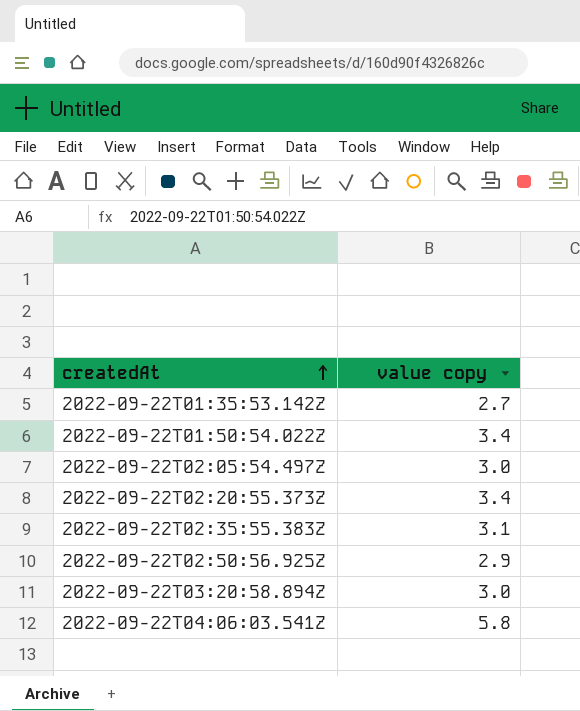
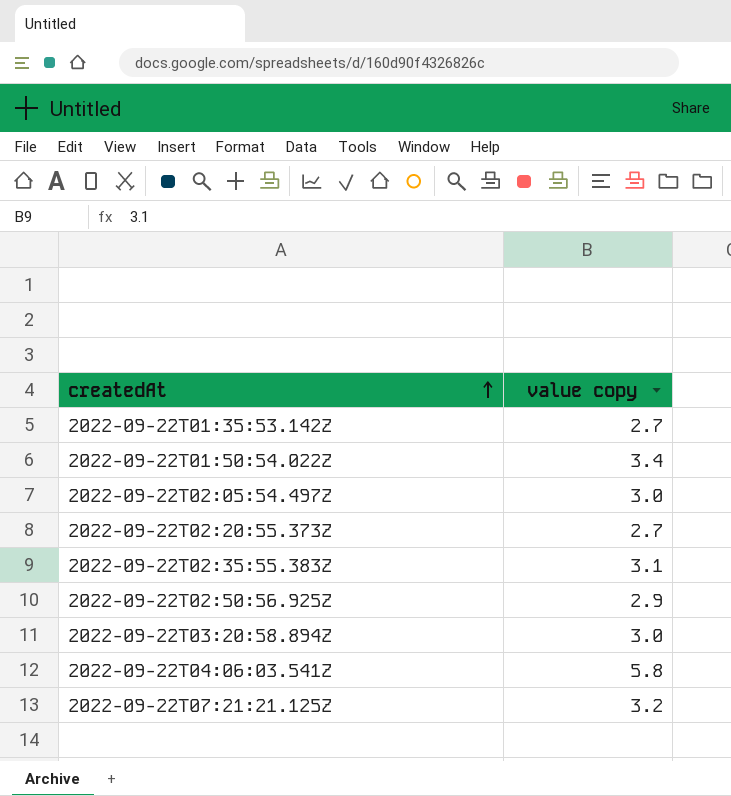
2022-09-22T02:20:55.373Z | value copy: 3.4 -> 2.7
row 2022-09-22T07:21:21.125Z: none -> 3.2

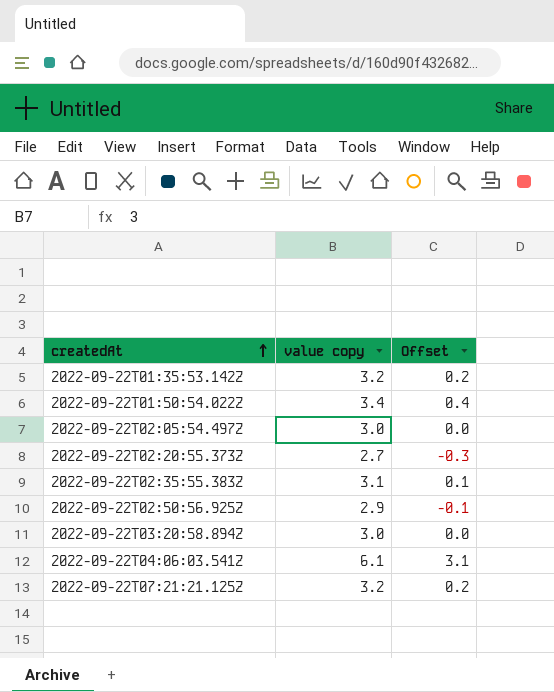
column Offset | formula: none -> [value copy] - 3
2022-09-22T01:35:53.142Z | value copy: 2.7 -> 3.2
2022-09-22T04:06:03.541Z | value copy: 5.8 -> 6.1

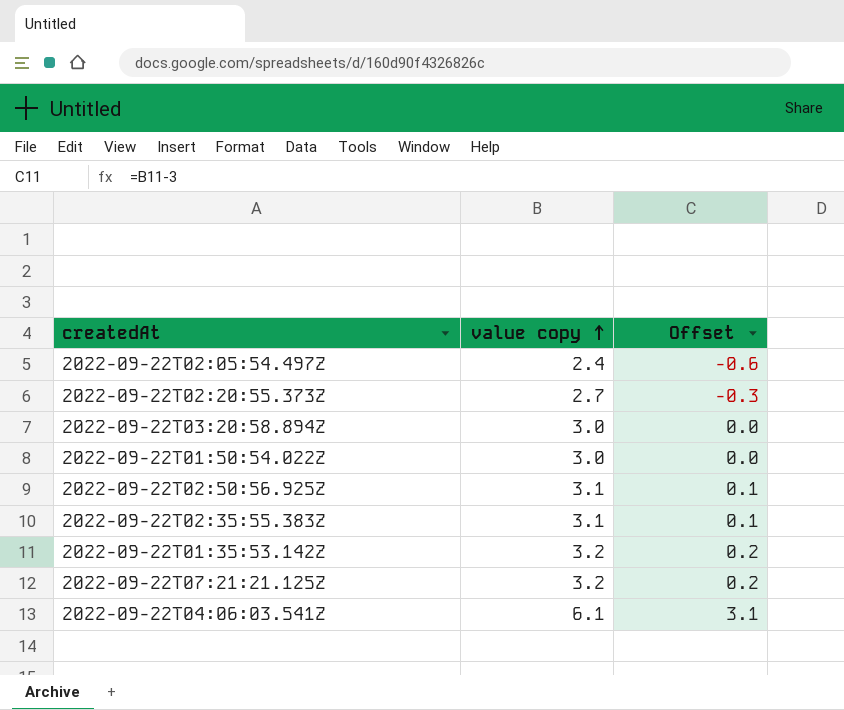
row order: createdAt ascending -> value copy ascending
2022-09-22T02:05:54.497Z | value copy: 3.0 -> 2.4
2022-09-22T02:05:54.497Z | Offset: 0.0 -> -0.6
2022-09-22T01:50:54.022Z | value copy: 3.4 -> 3.0
2022-09-22T01:50:54.022Z | Offset: 0.4 -> 0.0
2022-09-22T02:50:56.925Z | value copy: 2.9 -> 3.1
2022-09-22T02:50:56.925Z | Offset: -0.1 -> 0.1

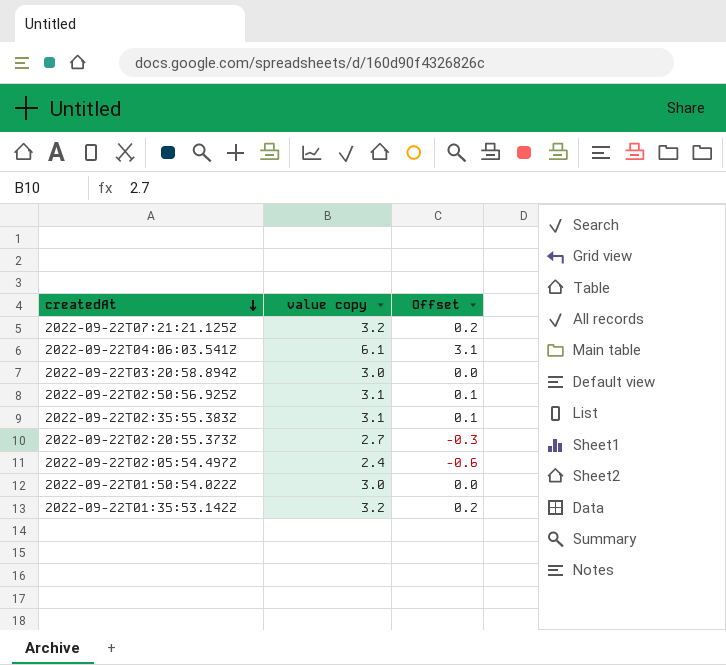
row order: value copy ascending -> createdAt descending

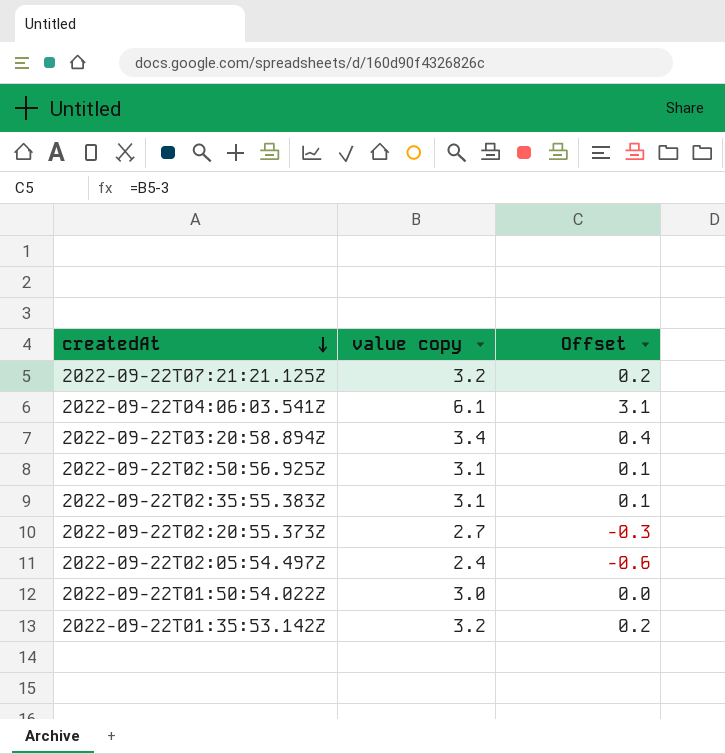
2022-09-22T03:20:58.894Z | value copy: 3.0 -> 3.4
2022-09-22T03:20:58.894Z | Offset: 0.0 -> 0.4

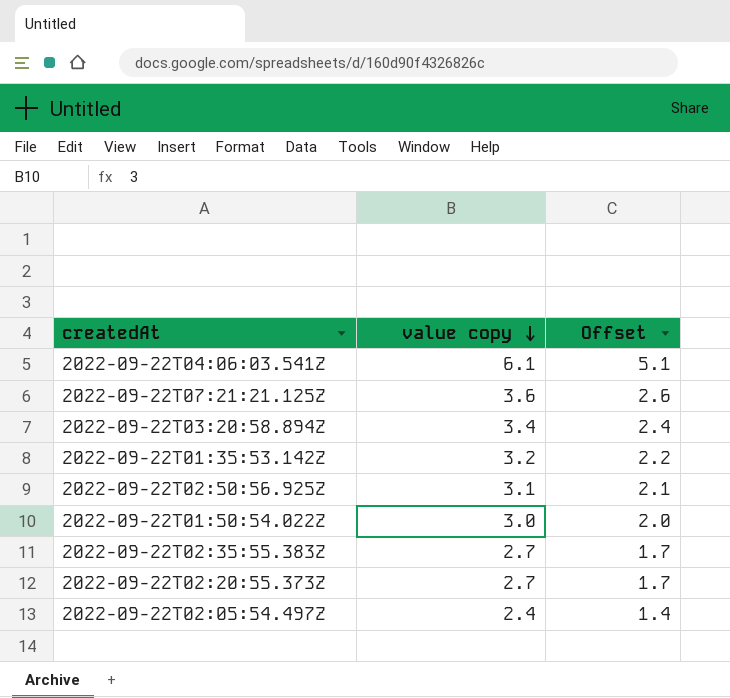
row order: createdAt descending -> value copy descending
column Offset | formula: [value copy] - 3 -> [value copy] - 1
2022-09-22T07:21:21.125Z | value copy: 3.2 -> 3.6
2022-09-22T02:35:55.383Z | value copy: 3.1 -> 2.7

